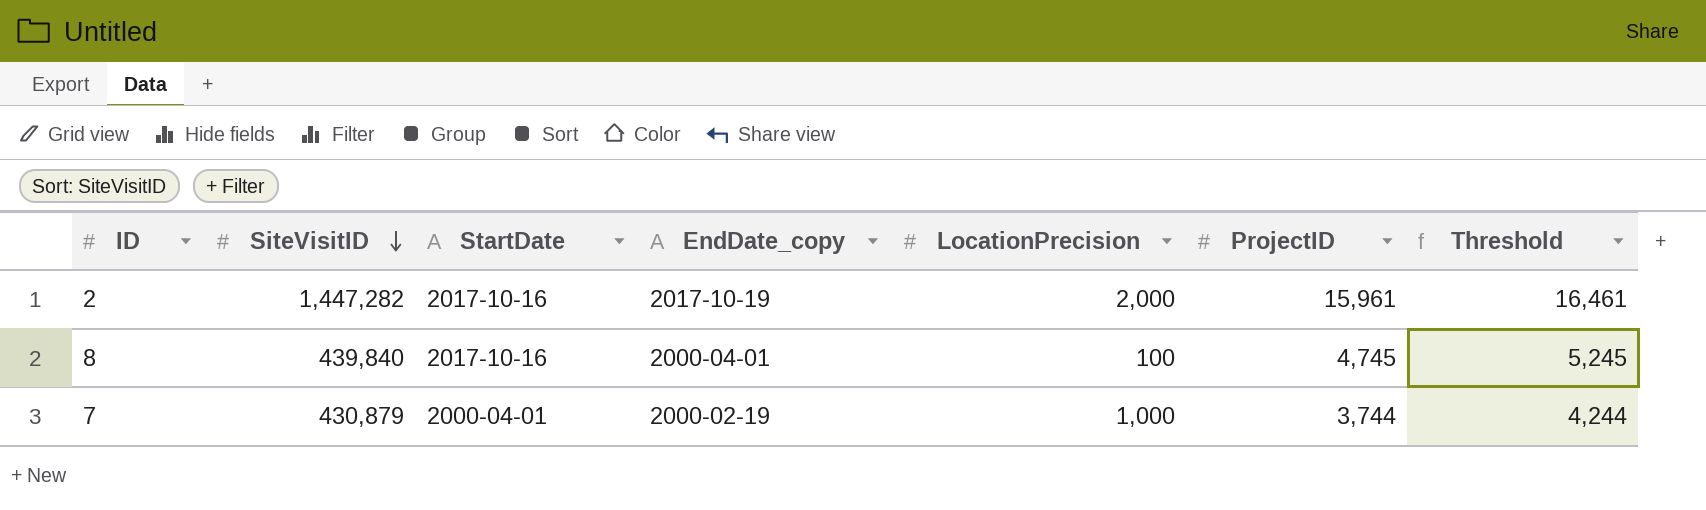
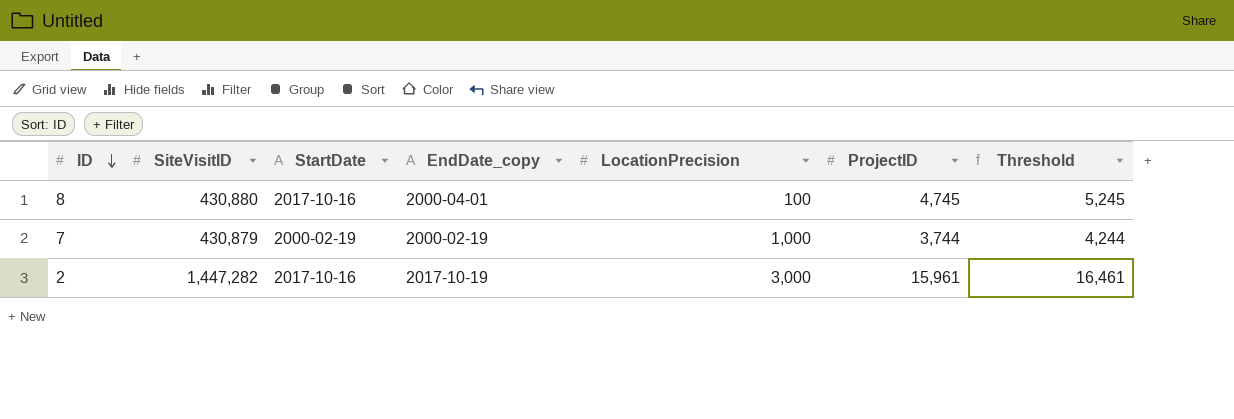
row order: SiteVisitID descending -> ID descending
8 | SiteVisitID: 439,840 -> 430,880
7 | StartDate: 2000-04-01 -> 2000-02-19
2 | LocationPrecision: 2,000 -> 3,000

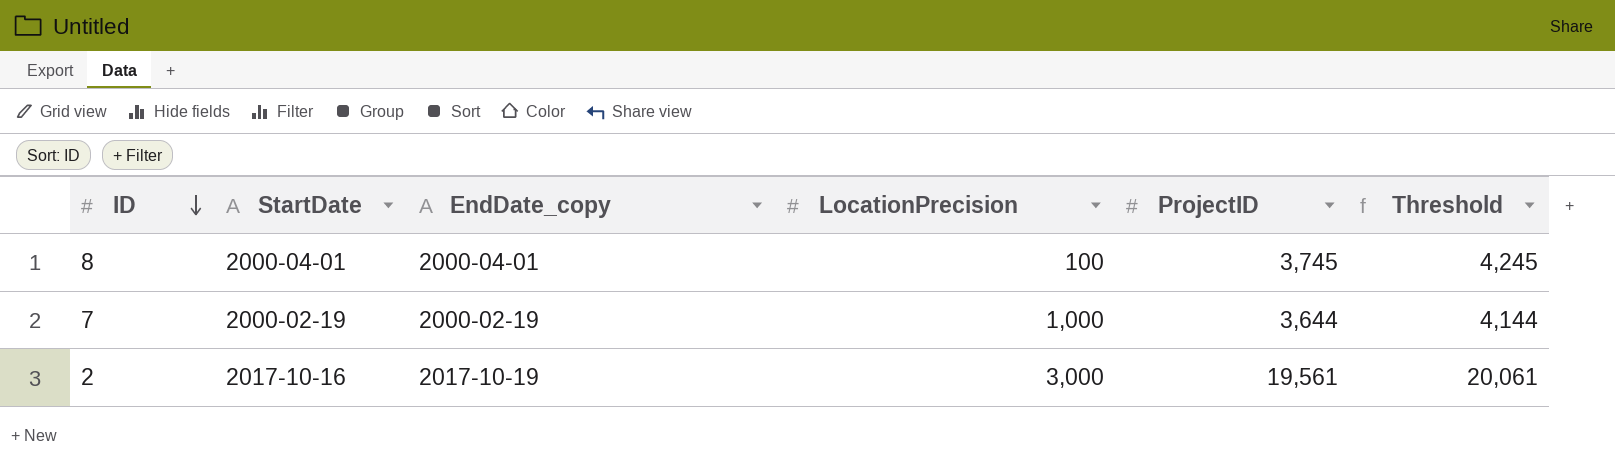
column SiteVisitID | position: 2 -> none
8 | StartDate: 2017-10-16 -> 2000-04-01
8 | ProjectID: 4,745 -> 3,745
8 | Threshold: 5,245 -> 4,245
7 | ProjectID: 3,744 -> 3,644
7 | Threshold: 4,244 -> 4,144
2 | ProjectID: 15,961 -> 19,561
2 | Threshold: 16,461 -> 20,061

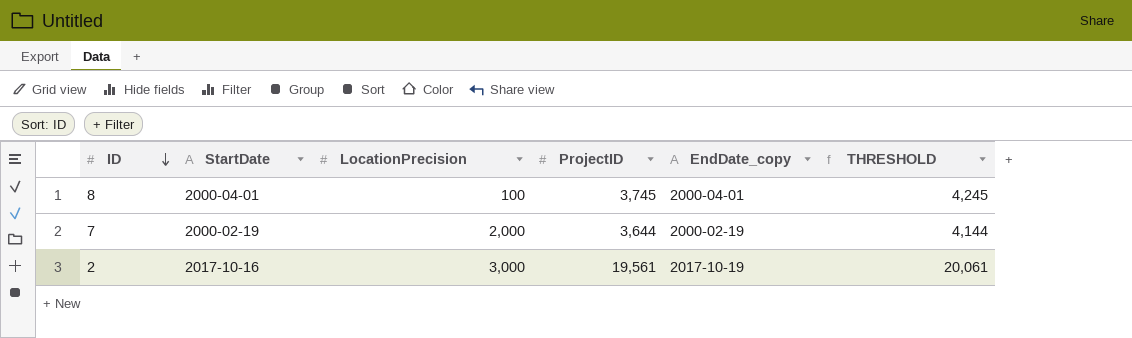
column EndDate_copy | position: 3 -> 5
column name: Threshold -> THRESHOLD
7 | LocationPrecision: 1,000 -> 2,000

